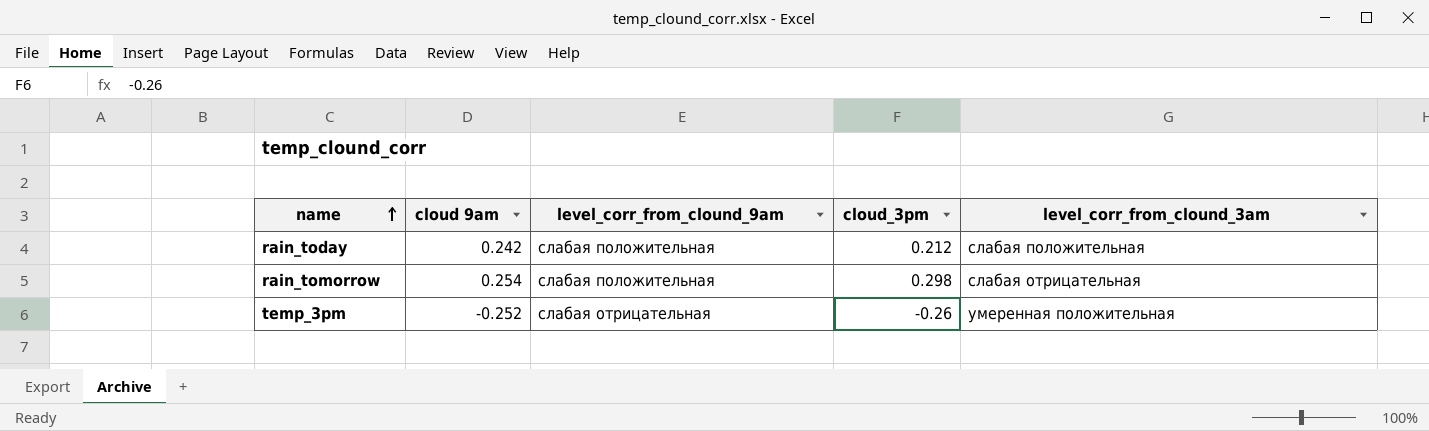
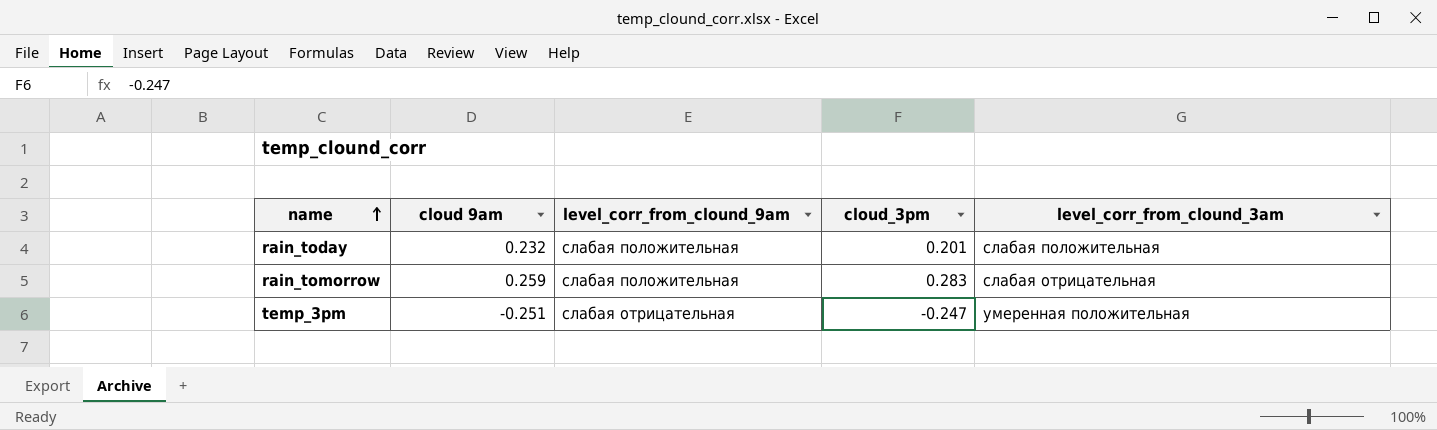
rain_today | cloud 9am: 0.242 -> 0.232
rain_today | cloud_3pm: 0.212 -> 0.201
rain_tomorrow | cloud 9am: 0.254 -> 0.259
rain_tomorrow | cloud_3pm: 0.298 -> 0.283
temp_3pm | cloud 9am: -0.252 -> -0.251
temp_3pm | cloud_3pm: -0.26 -> -0.247

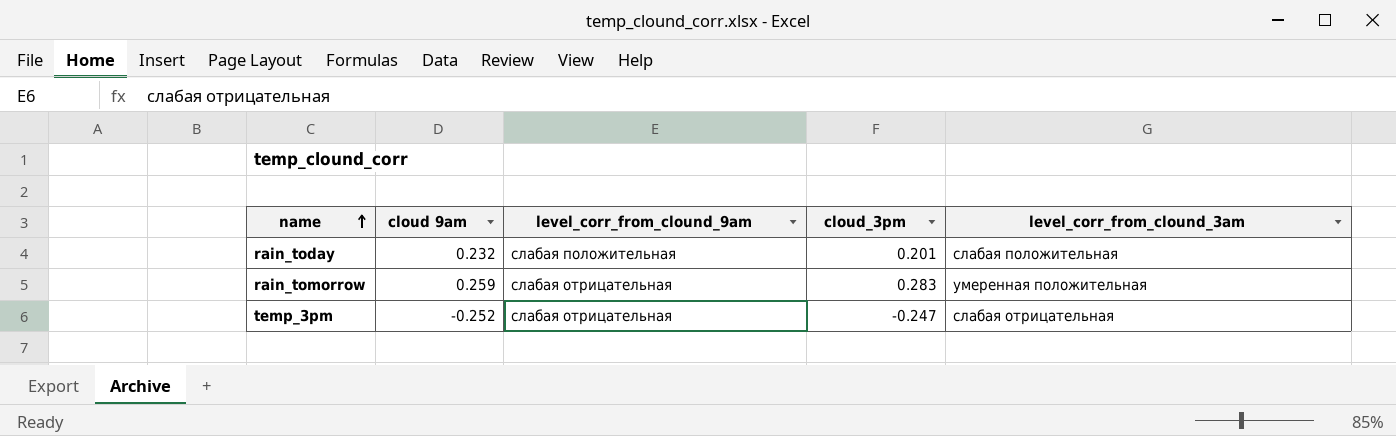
rain_tomorrow | level_corr_from_clound_9am: слабая положительная -> слабая отрицательная
rain_tomorrow | level_corr_from_clound_3am: слабая отрицательная -> умеренная положительная
temp_3pm | cloud 9am: -0.251 -> -0.252
temp_3pm | level_corr_from_clound_3am: умеренная положительная -> слабая отрицательная

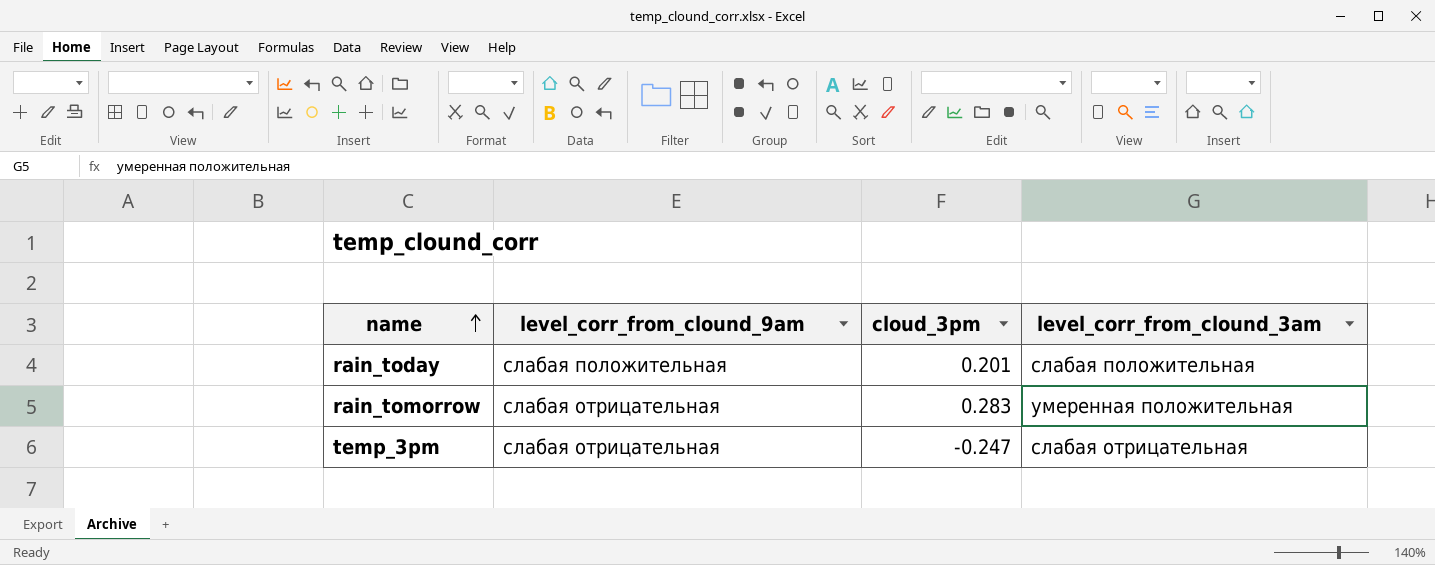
column cloud 9am | position: 2 -> none

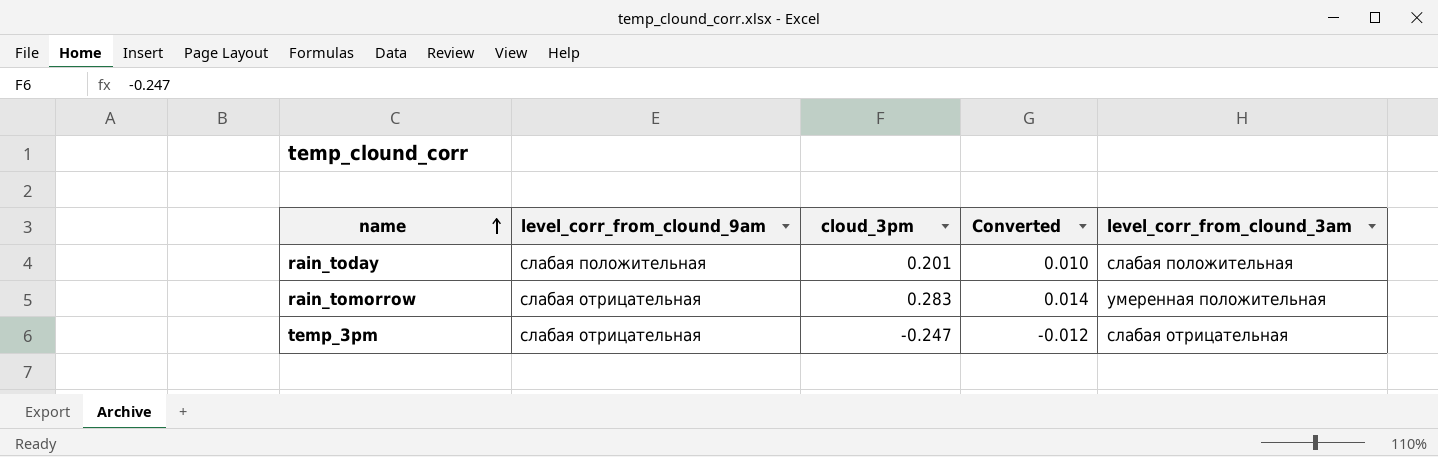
column Converted | formula: none -> [cloud_3pm] * 0.05

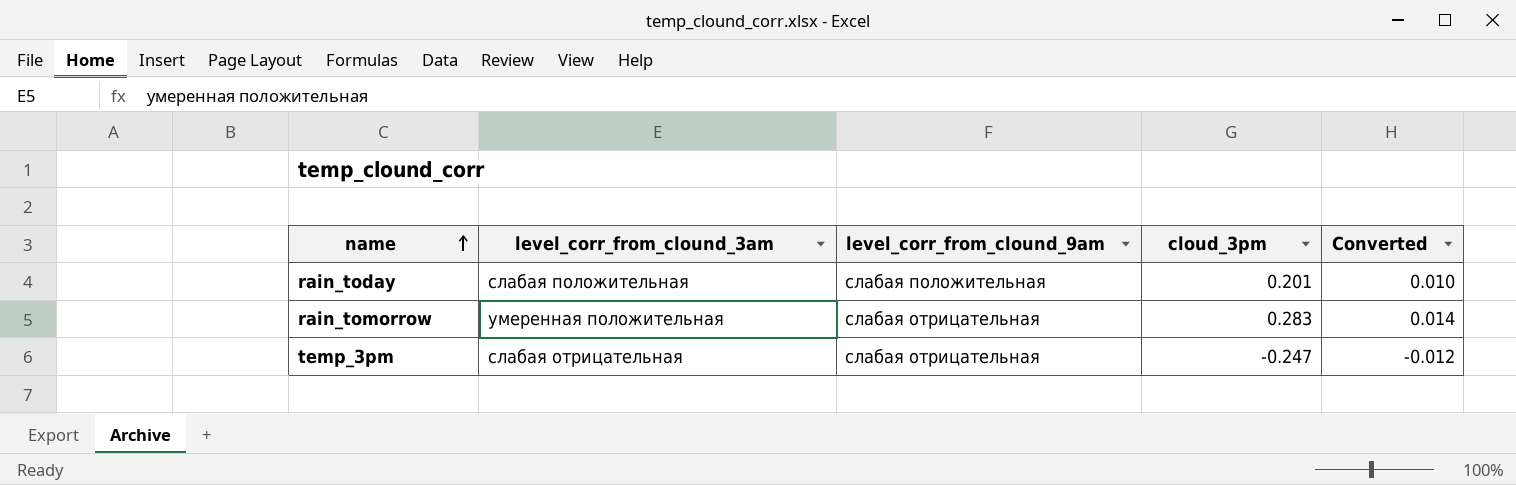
column level_corr_from_clound_3am | position: 5 -> 2

